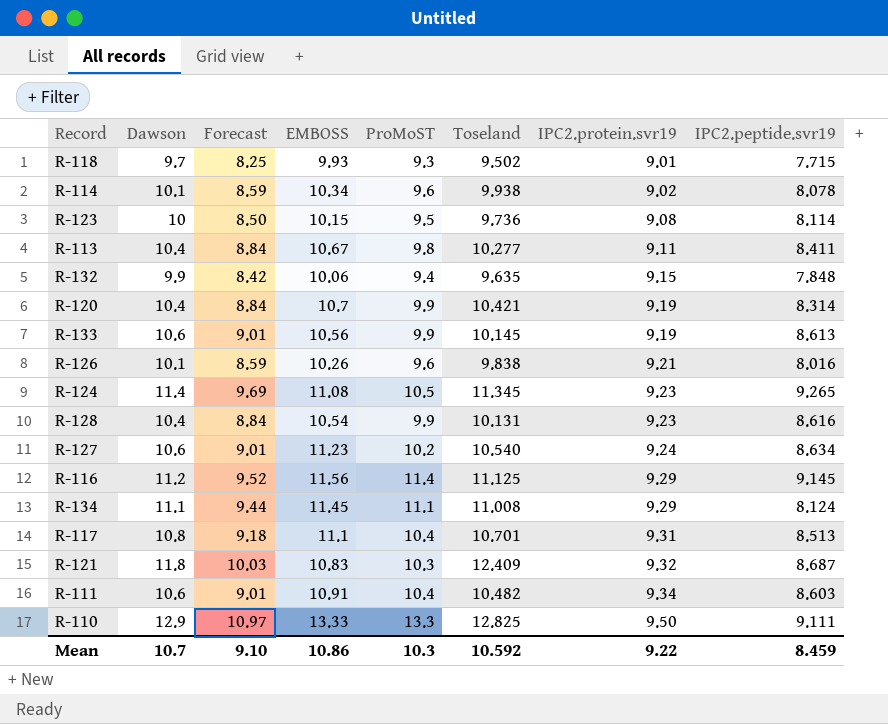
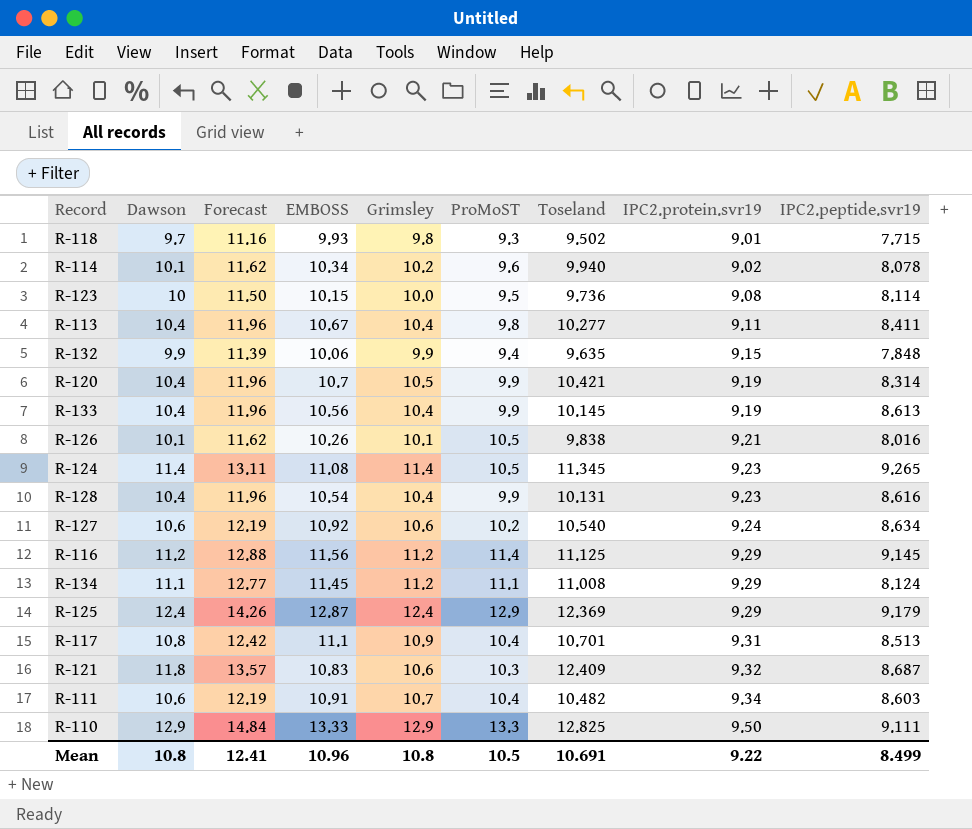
column Forecast | formula: [Dawson] * 0.85 -> [Dawson] * 1.15
column Grimsley | position: none -> 5
R-114 | Toseland: 9.938 -> 9.940
R-133 | Dawson: 10.6 -> 10.4
R-126 | ProMoST: 9.6 -> 10.5
R-127 | EMBOSS: 11.23 -> 10.92
row R-125: none -> 12.4 | 14.26 | 12.87 | 12.4 | 12.9 | 12.369 | 9.29 | 9.179
Mean | Dawson: 10.7 -> 10.8
Mean | Forecast: 9.10 -> 12.41
Mean | EMBOSS: 10.86 -> 10.96
Mean | ProMoST: 10.3 -> 10.5
Mean | Toseland: 10.592 -> 10.691
Mean | IPC2.peptide.svr19: 8.459 -> 8.499

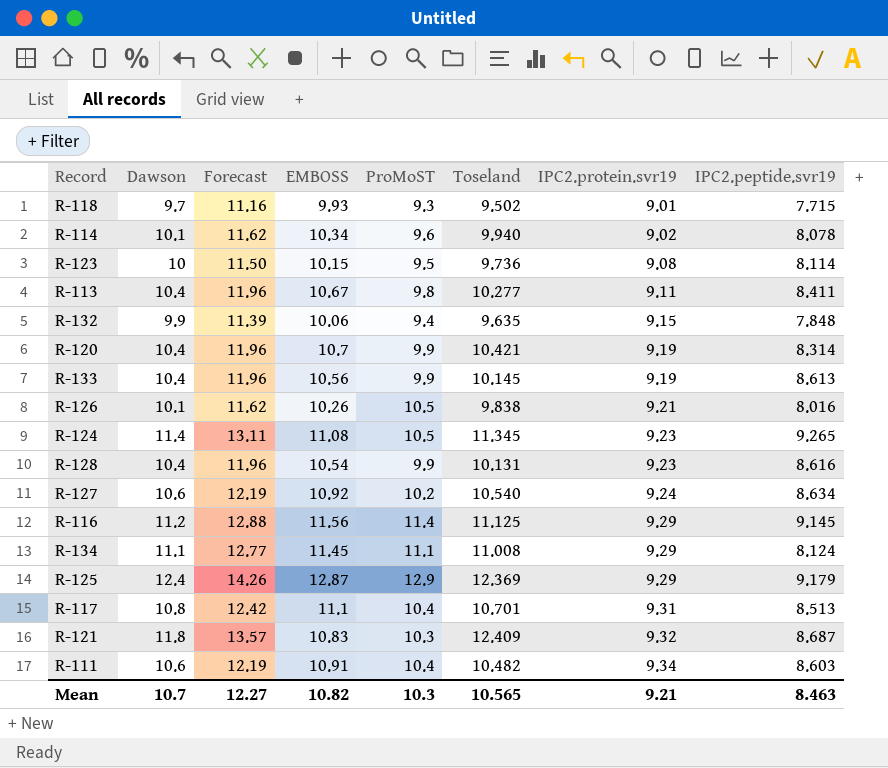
column Grimsley | position: 5 -> none
row R-110: 12.9 | 14.84 | 13.33 | 12.9 | 13.3 | 12.825 | 9.50 | 9.111 -> none
Mean | Dawson: 10.8 -> 10.7
Mean | Forecast: 12.41 -> 12.27
Mean | EMBOSS: 10.96 -> 10.82
Mean | ProMoST: 10.5 -> 10.3
Mean | Toseland: 10.691 -> 10.565
Mean | IPC2.protein.svr19: 9.22 -> 9.21
Mean | IPC2.peptide.svr19: 8.499 -> 8.463

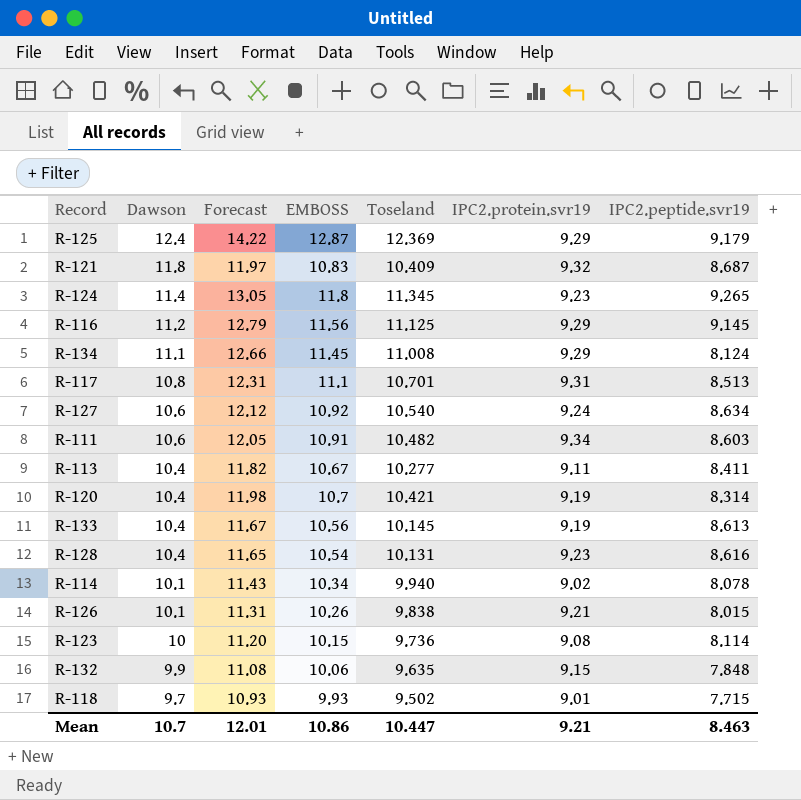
row order: IPC2.protein.svr19 ascending -> Dawson descending
column ProMoST | position: 5 -> none
column Forecast | formula: [Dawson] * 1.15 -> [Toseland] * 1.15
R-121 | Toseland: 12.409 -> 10.409
R-124 | EMBOSS: 11.08 -> 11.8
R-126 | IPC2.peptide.svr19: 8.016 -> 8.015
Mean | Forecast: 12.27 -> 12.01
Mean | EMBOSS: 10.82 -> 10.86
Mean | Toseland: 10.565 -> 10.447

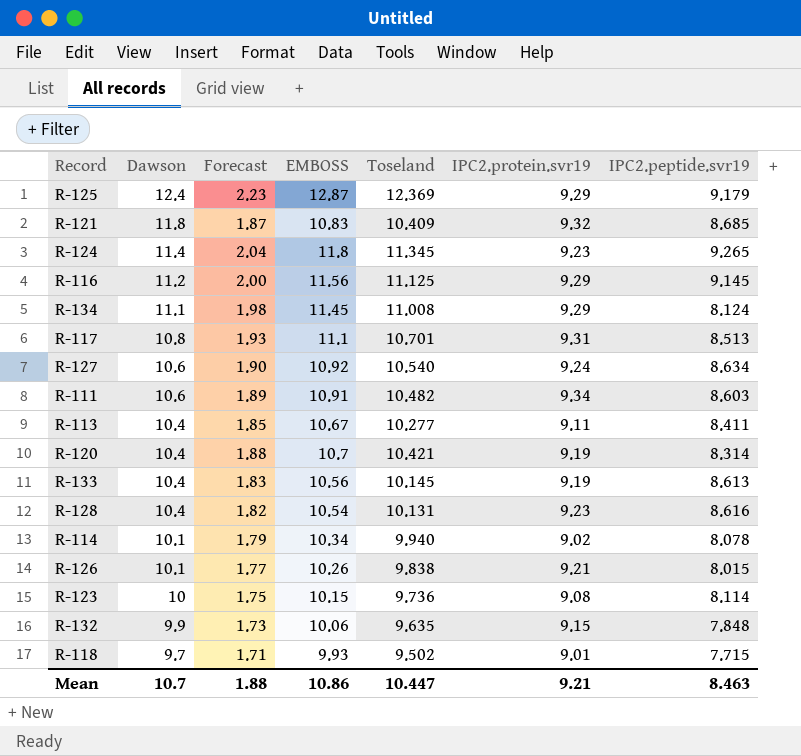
column Forecast | formula: [Toseland] * 1.15 -> [Toseland] * 0.18
R-121 | IPC2.peptide.svr19: 8.687 -> 8.685
Mean | Forecast: 12.01 -> 1.88

